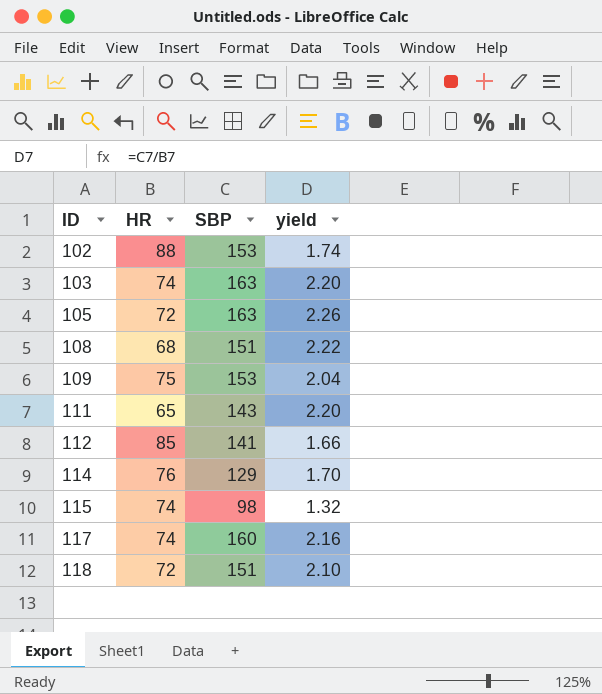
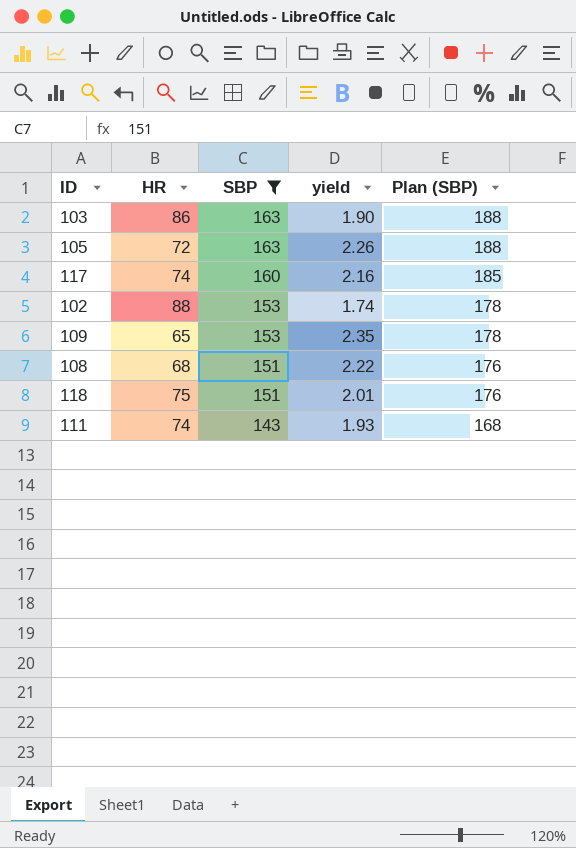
filter: none -> SBP >= 143
row order: ID ascending -> SBP descending
column Plan (SBP) | formula: none -> [SBP] + 25
103 | HR: 74 -> 86
103 | yield: 2.20 -> 1.90
109 | HR: 75 -> 65
109 | yield: 2.04 -> 2.35
118 | HR: 72 -> 75
118 | yield: 2.10 -> 2.01
111 | HR: 65 -> 74
111 | yield: 2.20 -> 1.93

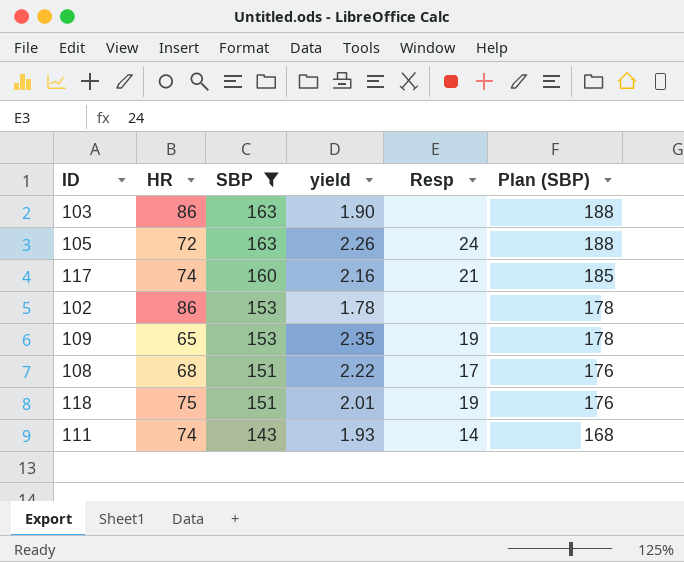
column Resp | position: none -> 5
102 | HR: 88 -> 86
102 | yield: 1.74 -> 1.78

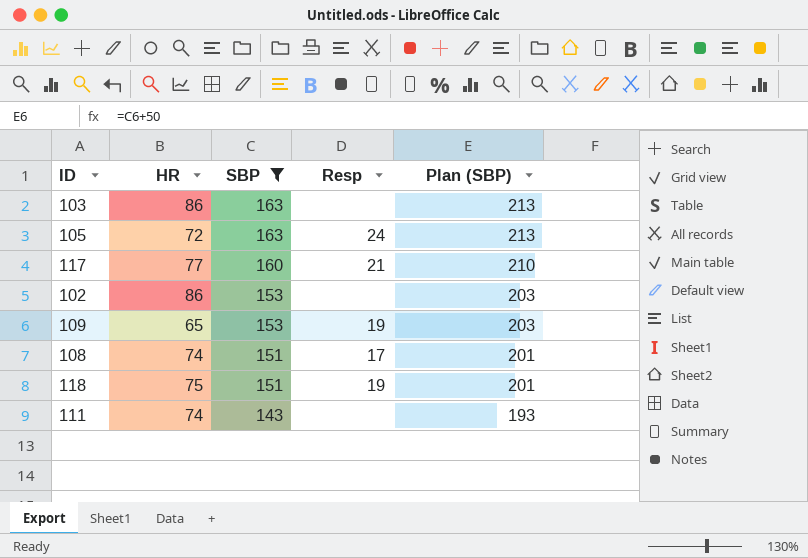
column yield | formula: [SBP] / [HR] -> none
column Plan (SBP) | formula: [SBP] + 25 -> [SBP] + 50
117 | HR: 74 -> 77
108 | HR: 68 -> 74
111 | Resp: 14 -> none

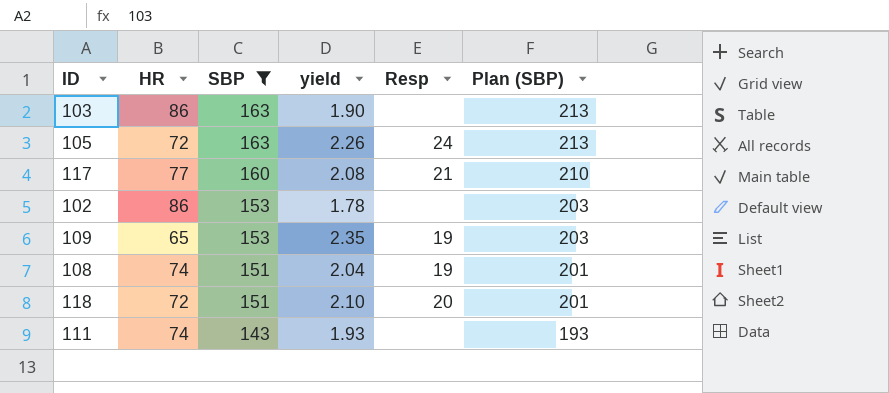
column yield | formula: none -> [SBP] / [HR]
108 | Resp: 17 -> 19
118 | HR: 75 -> 72
118 | Resp: 19 -> 20

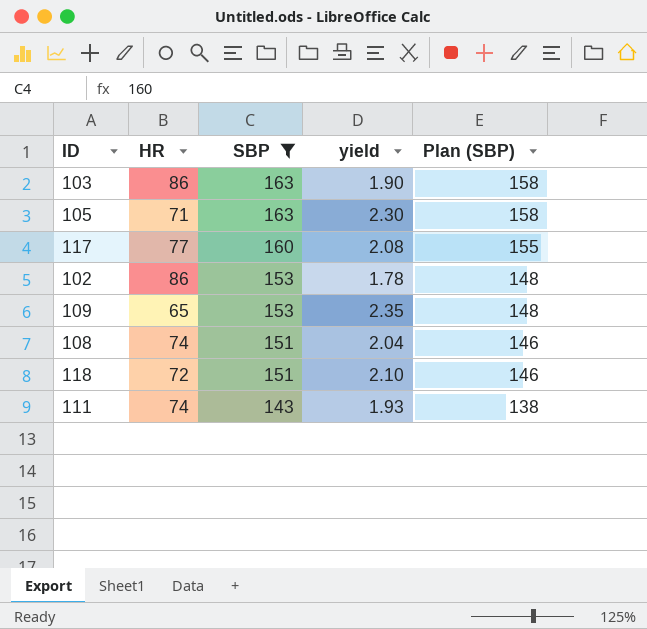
column Resp | position: 5 -> none
column Plan (SBP) | formula: [SBP] + 50 -> [SBP] - 5
105 | HR: 72 -> 71
105 | yield: 2.26 -> 2.30

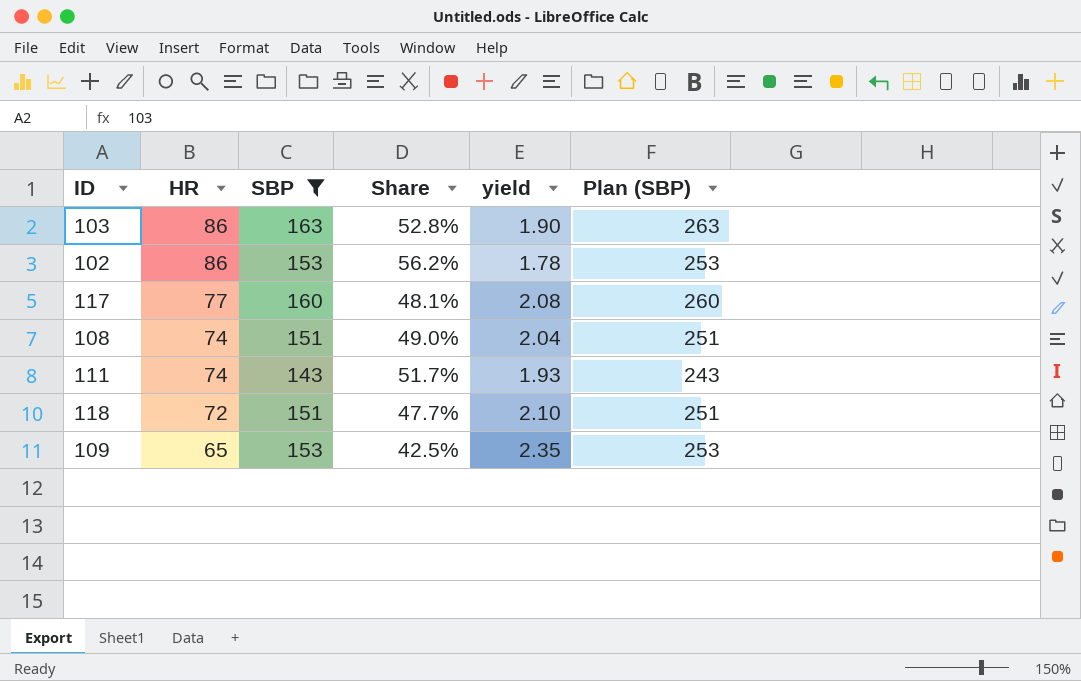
row order: SBP descending -> HR descending
column Share | formula: none -> [HR] / [SBP]
column Plan (SBP) | formula: [SBP] - 5 -> [SBP] + 100
row 105: 71 | 163 | 2.30 | 158 -> none

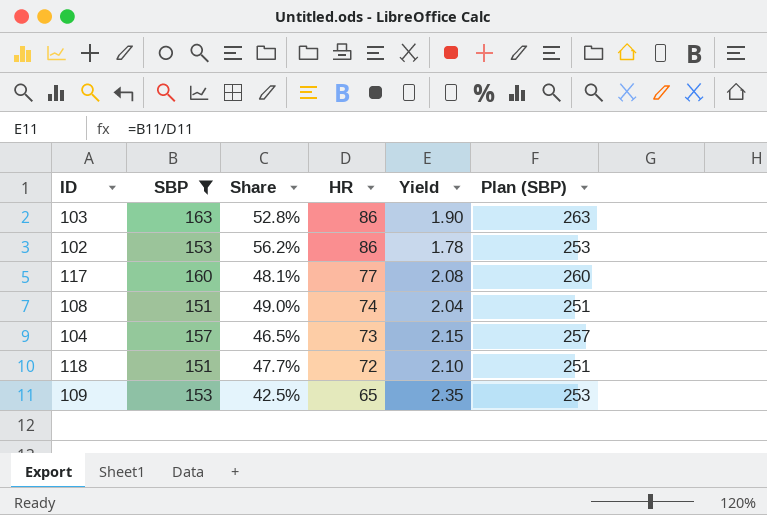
column HR | position: 2 -> 4
column name: yield -> Yield
row 111: 74 | 143 | 51.7% | 1.93 | 243 -> none
row 104: none -> 157 | 46.5% | 73 | 2.15 | 257

